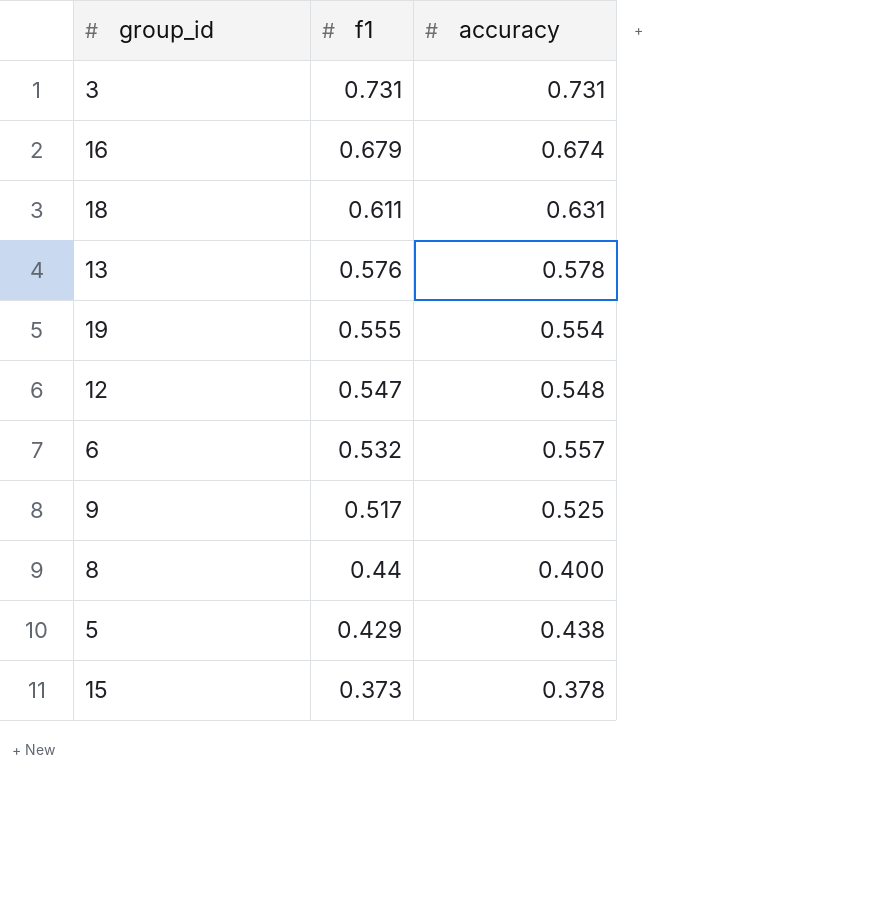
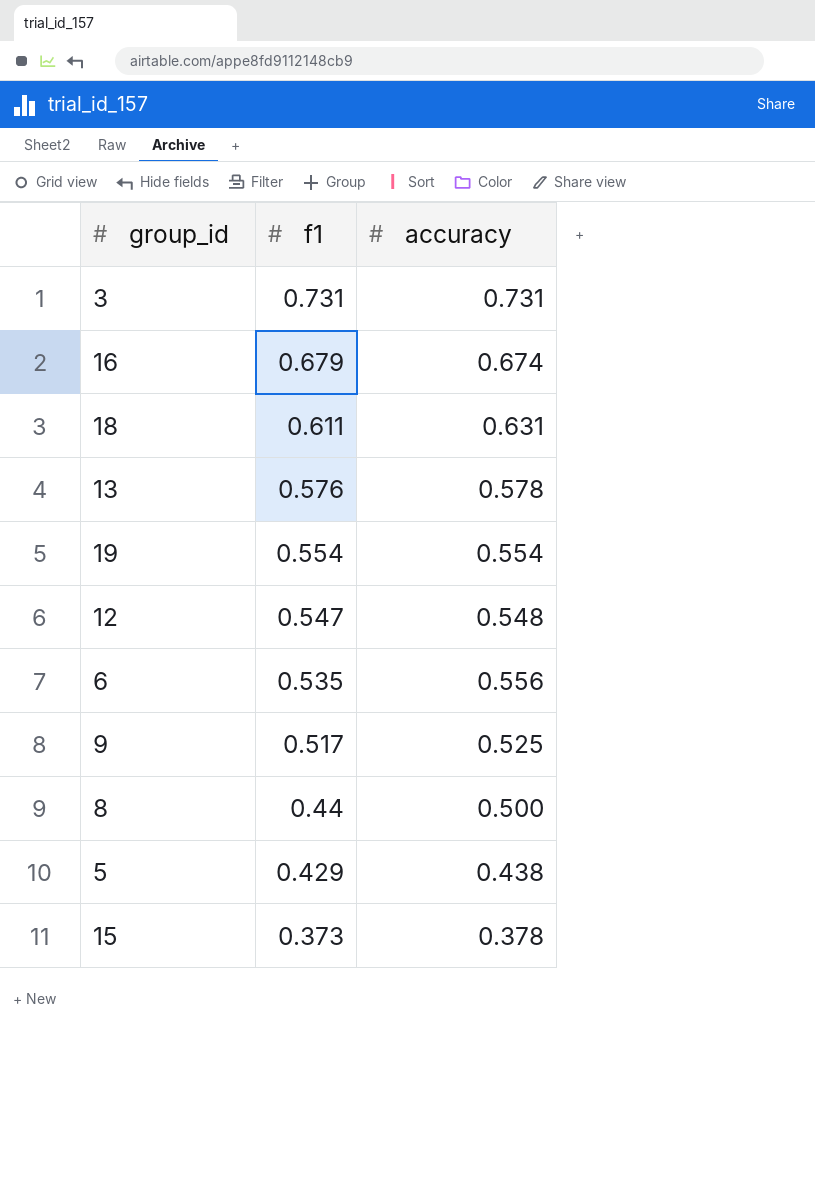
19 | f1: 0.555 -> 0.554
6 | f1: 0.532 -> 0.535
6 | accuracy: 0.557 -> 0.556
8 | accuracy: 0.400 -> 0.500

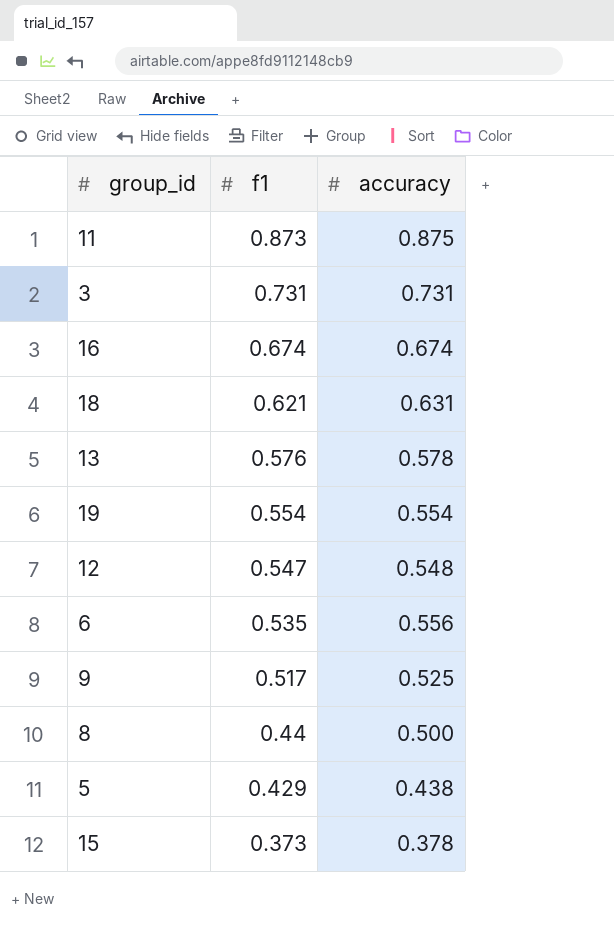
row 11: none -> 0.873 | 0.875
16 | f1: 0.679 -> 0.674
18 | f1: 0.611 -> 0.621

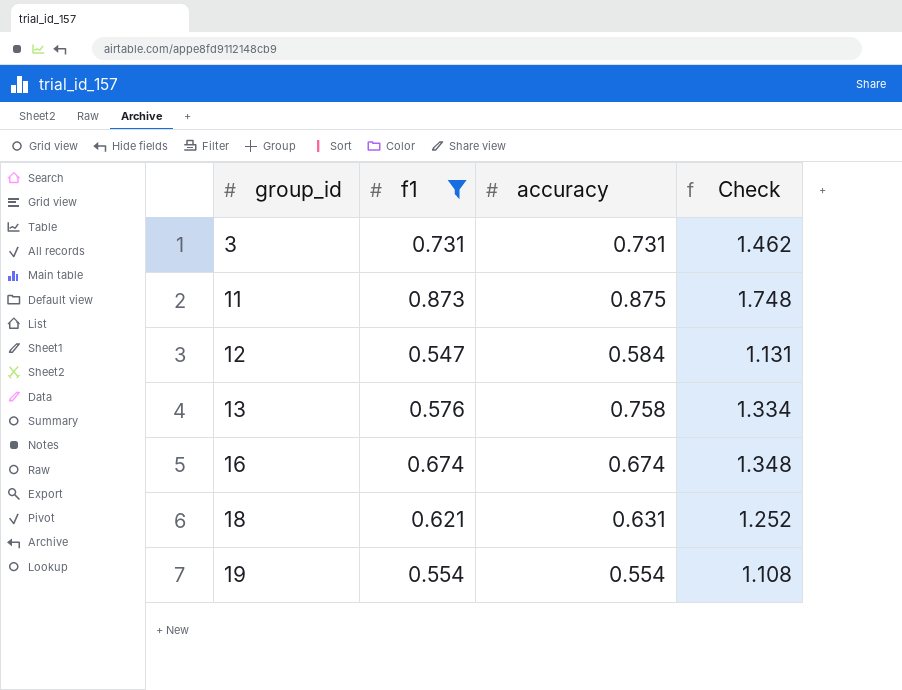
filter: none -> f1 >= 0.547
row order: f1 descending -> group_id ascending
column Check | formula: none -> [f1] + [accuracy]
12 | accuracy: 0.548 -> 0.584
13 | accuracy: 0.578 -> 0.758

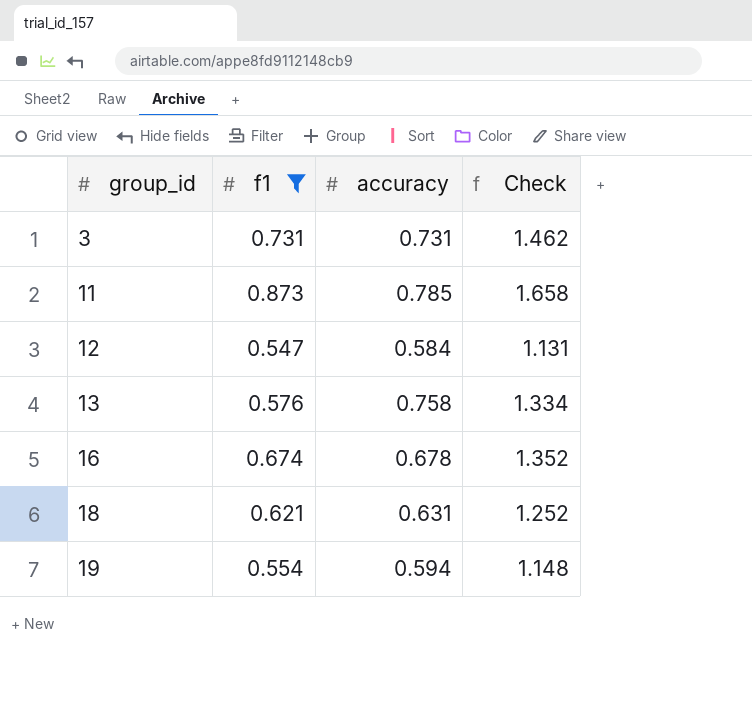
11 | accuracy: 0.875 -> 0.785
11 | Check: 1.748 -> 1.658
16 | accuracy: 0.674 -> 0.678
16 | Check: 1.348 -> 1.352
19 | accuracy: 0.554 -> 0.594
19 | Check: 1.108 -> 1.148

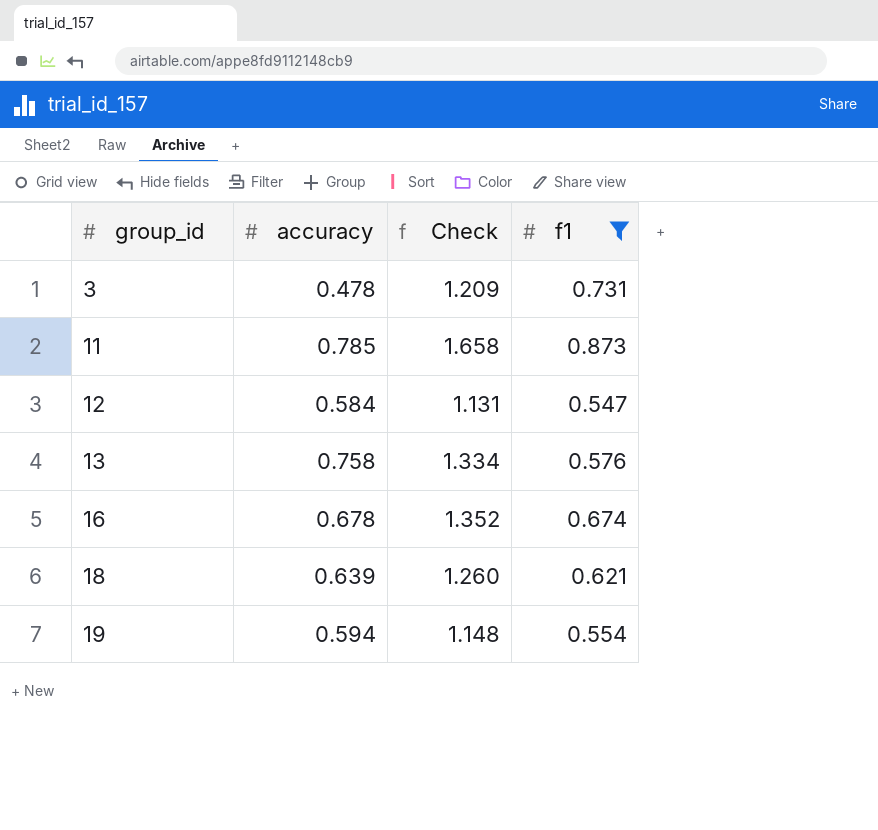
column f1 | position: 2 -> 4
3 | accuracy: 0.731 -> 0.478
3 | Check: 1.462 -> 1.209
18 | accuracy: 0.631 -> 0.639
18 | Check: 1.252 -> 1.260

